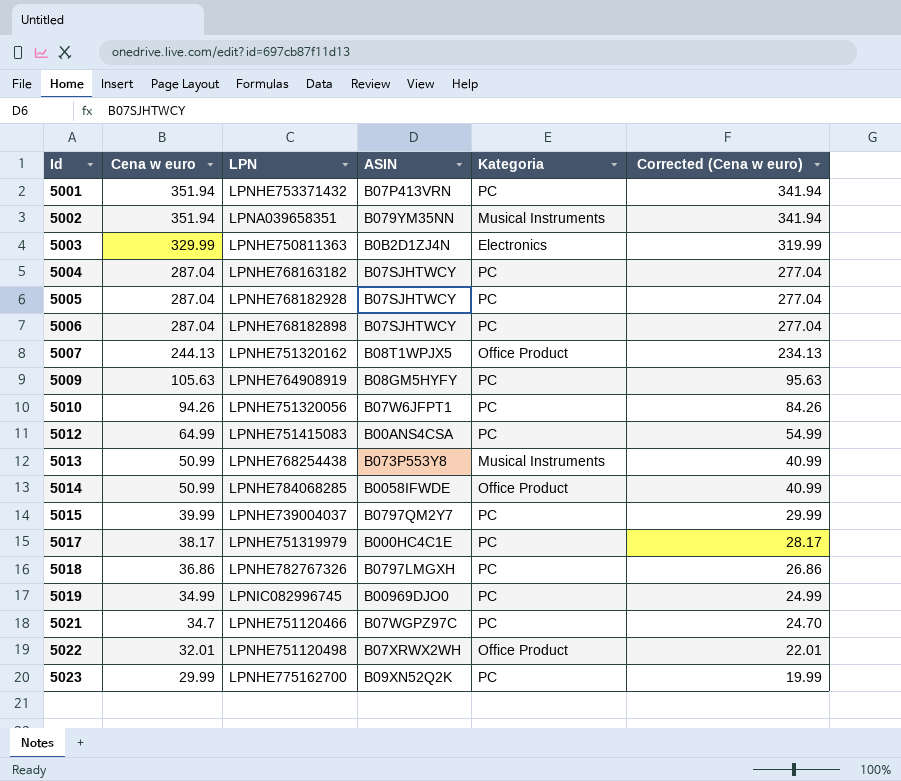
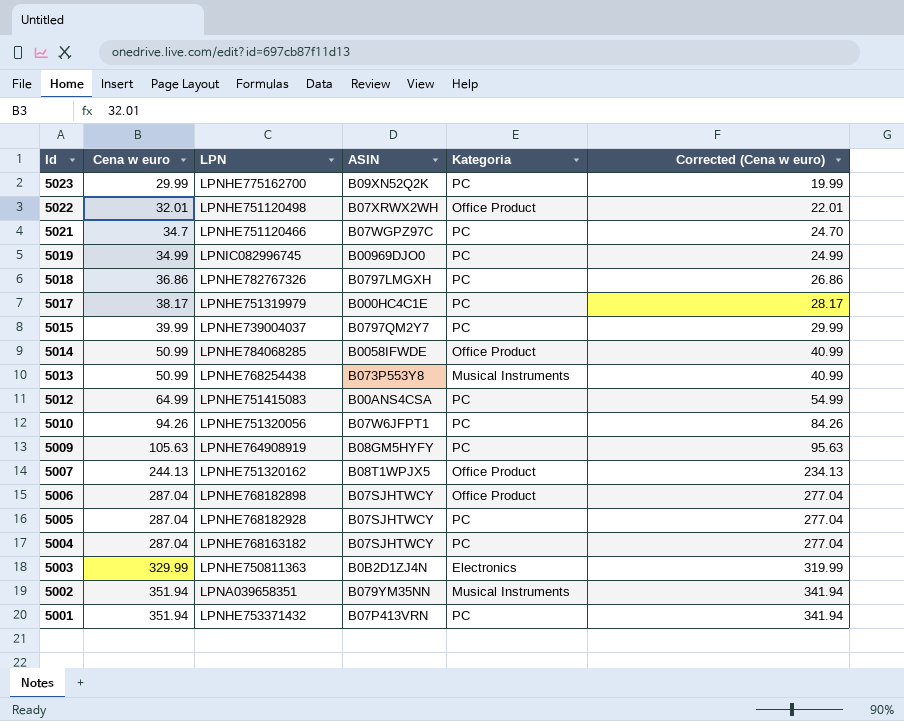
row order: Id ascending -> Id descending
5006 | Kategoria: PC -> Office Product

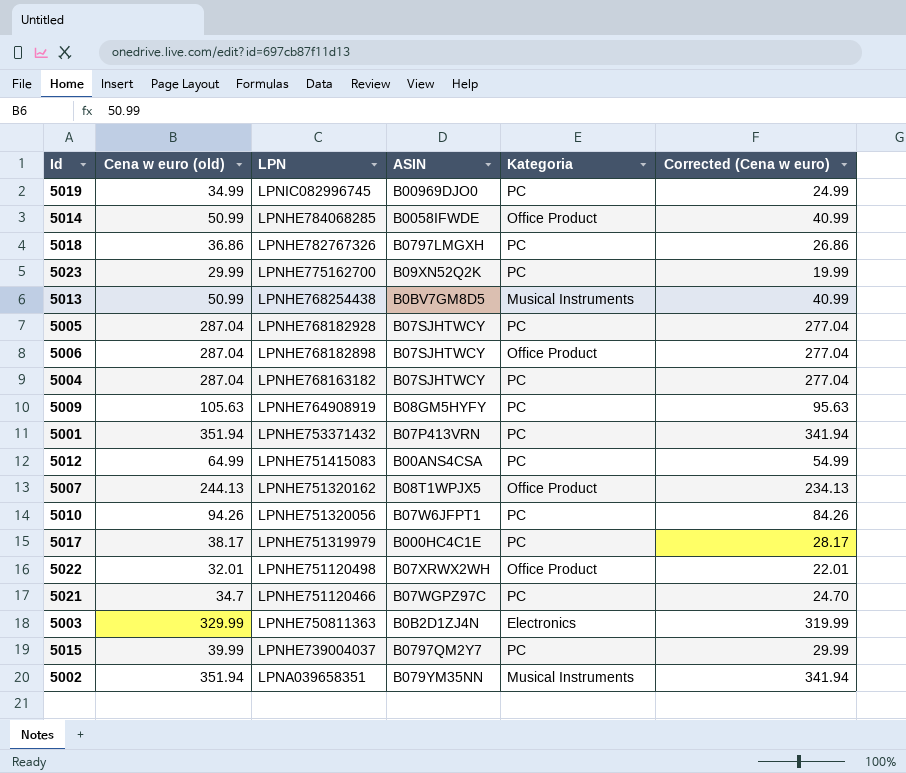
row order: Id descending -> LPN descending
column name: Cena w euro -> Cena w euro (old)
5013 | ASIN: B073P553Y8 -> B0BV7GM8D5

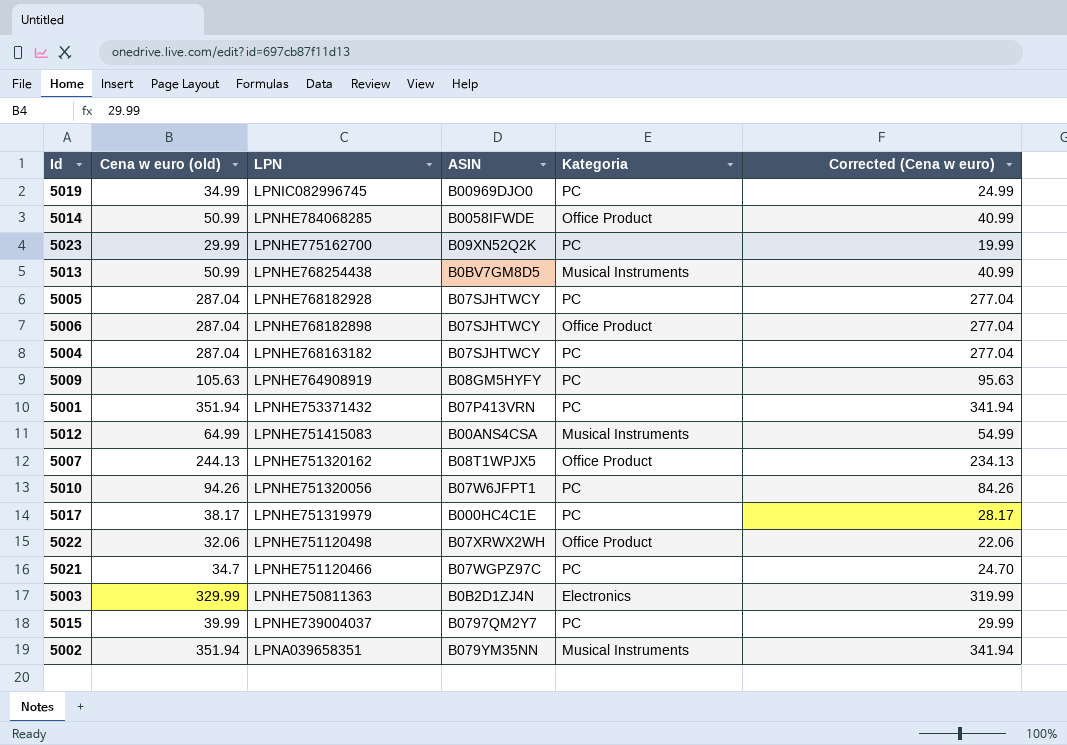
row 5018: 36.86 | LPNHE782767326 | B0797LMGXH | PC | 26.86 -> none
5012 | Kategoria: PC -> Musical Instruments
5022 | Cena w euro (old): 32.01 -> 32.06
5022 | Corrected (Cena w euro): 22.01 -> 22.06

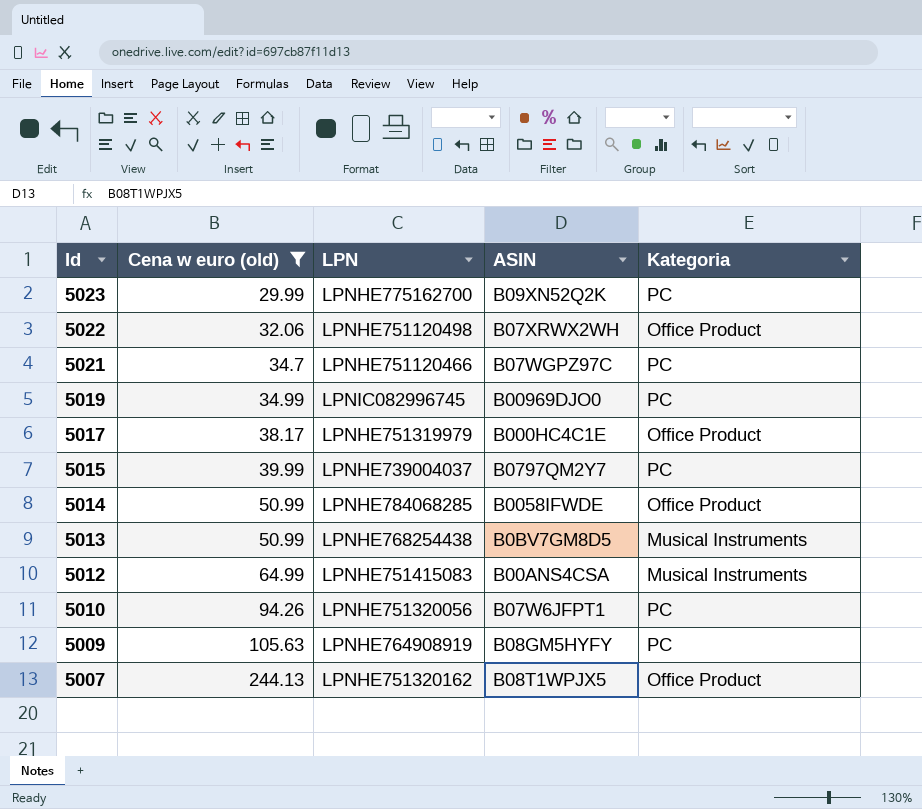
filter: none -> Cena w euro (old) <= 244.13
row order: LPN descending -> Id descending
column Corrected (Cena w euro) | formula: [Cena w euro (old)] - 10 -> none
5017 | Kategoria: PC -> Office Product

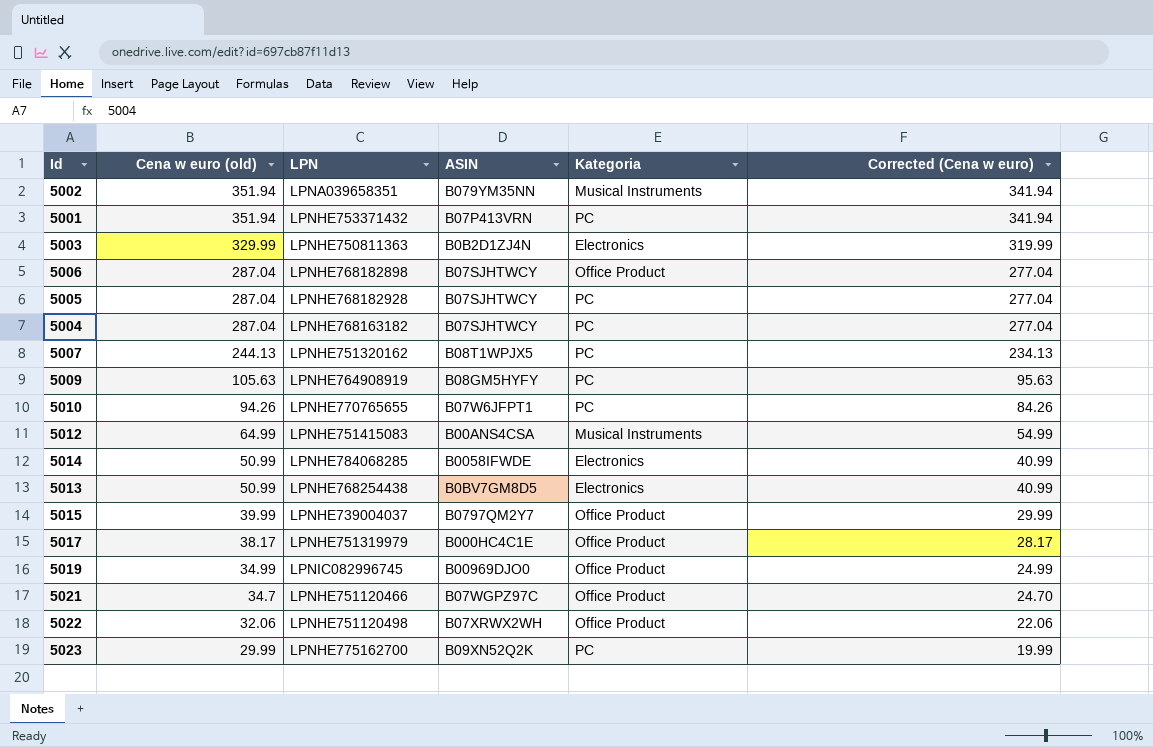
filter: Cena w euro (old) <= 244.13 -> none
row order: Id descending -> Cena w euro (old) descending
column Corrected (Cena w euro) | formula: none -> [Cena w euro (old)] - 10
5007 | Kategoria: Office Product -> PC
5010 | LPN: LPNHE751320056 -> LPNHE770765655
5014 | Kategoria: Office Product -> Electronics
5013 | Kategoria: Musical Instruments -> Electronics
5015 | Kategoria: PC -> Office Product
5019 | Kategoria: PC -> Office Product
5021 | Kategoria: PC -> Office Product

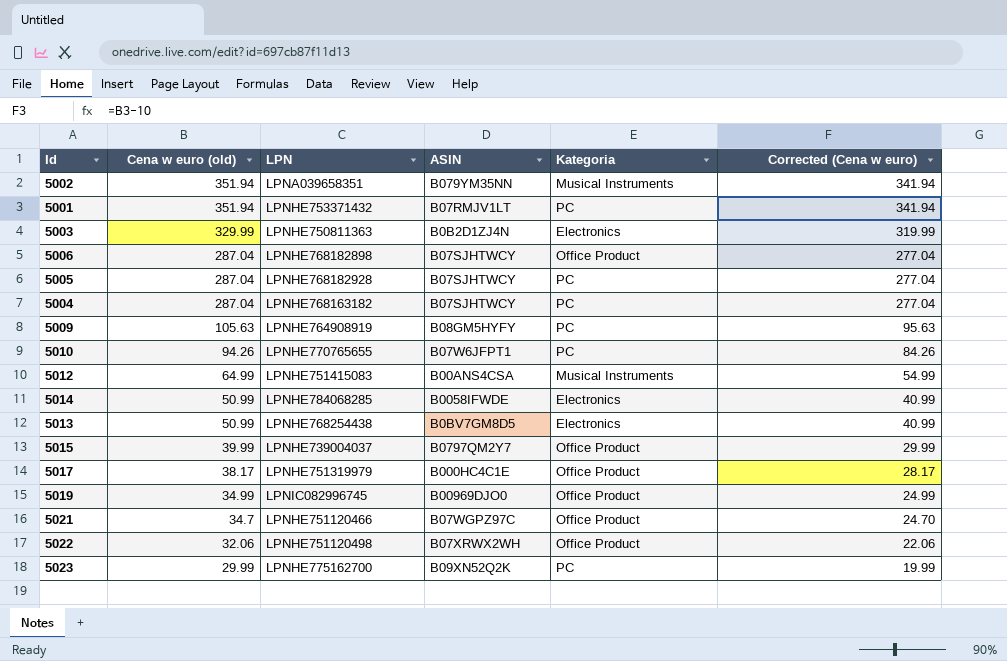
row 5007: 244.13 | LPNHE751320162 | B08T1WPJX5 | PC | 234.13 -> none
5001 | ASIN: B07P413VRN -> B07RMJV1LT

